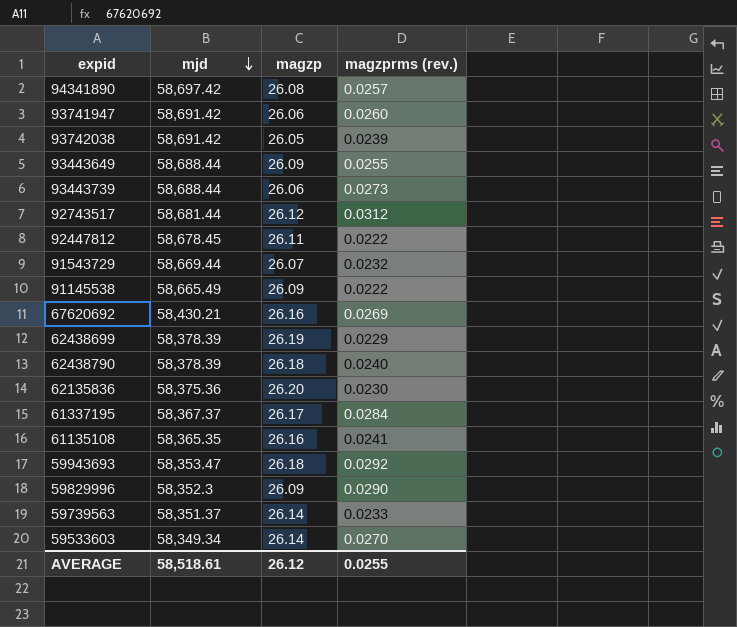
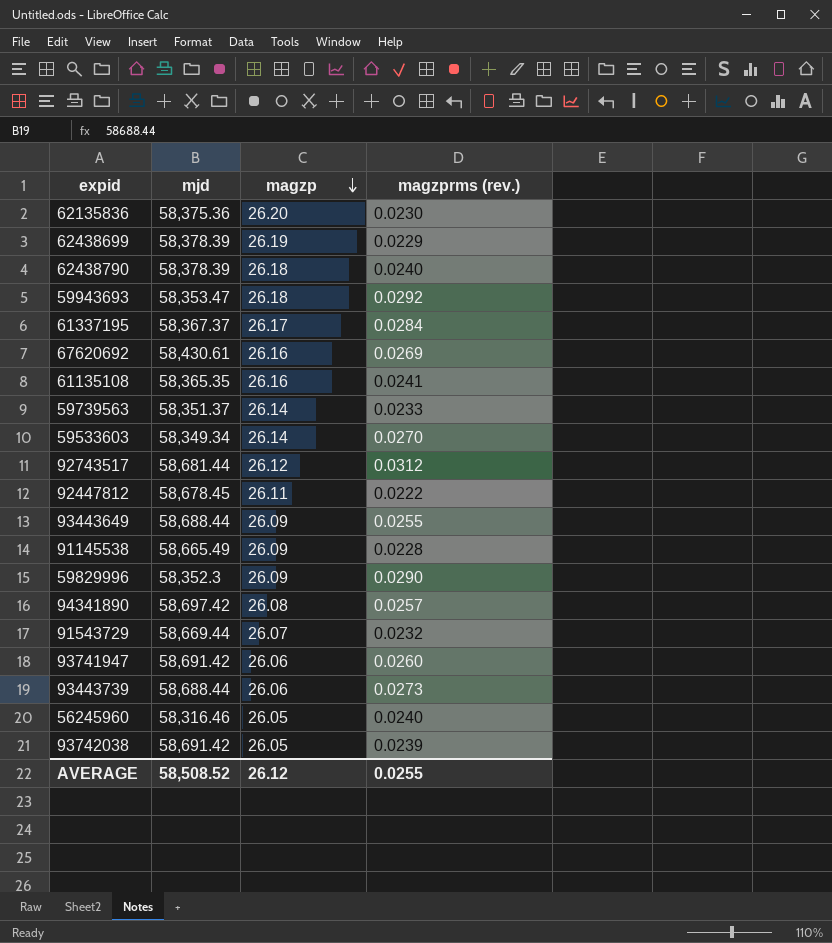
row order: mjd descending -> magzp descending
67620692 | mjd: 58,430.21 -> 58,430.61
91145538 | magzprms (rev.): 0.0222 -> 0.0228
row 56245960: none -> 58,316.46 | 26.05 | 0.0240
AVERAGE | mjd: 58,518.61 -> 58,508.52

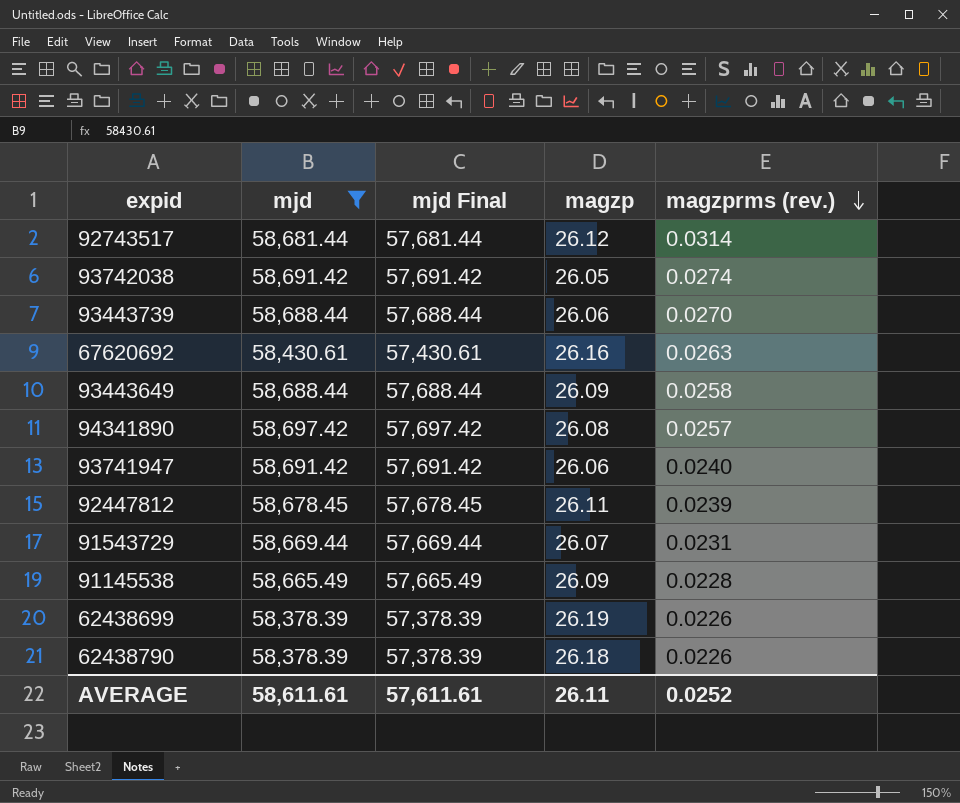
filter: none -> mjd >= 58,378.39
row order: magzp descending -> magzprms (rev.) descending
column mjd Final | formula: none -> [mjd] - 1000
92743517 | magzprms (rev.): 0.0312 -> 0.0314
93742038 | magzprms (rev.): 0.0239 -> 0.0274
93443739 | magzprms (rev.): 0.0273 -> 0.0270
67620692 | magzprms (rev.): 0.0269 -> 0.0263
93443649 | magzprms (rev.): 0.0255 -> 0.0258
93741947 | magzprms (rev.): 0.0260 -> 0.0240
92447812 | magzprms (rev.): 0.0222 -> 0.0239
91543729 | magzprms (rev.): 0.0232 -> 0.0231
62438699 | magzprms (rev.): 0.0229 -> 0.0226
62438790 | magzprms (rev.): 0.0240 -> 0.0226
AVERAGE | mjd: 58,508.52 -> 58,611.61
AVERAGE | magzp: 26.12 -> 26.11
AVERAGE | magzprms (rev.): 0.0255 -> 0.0252

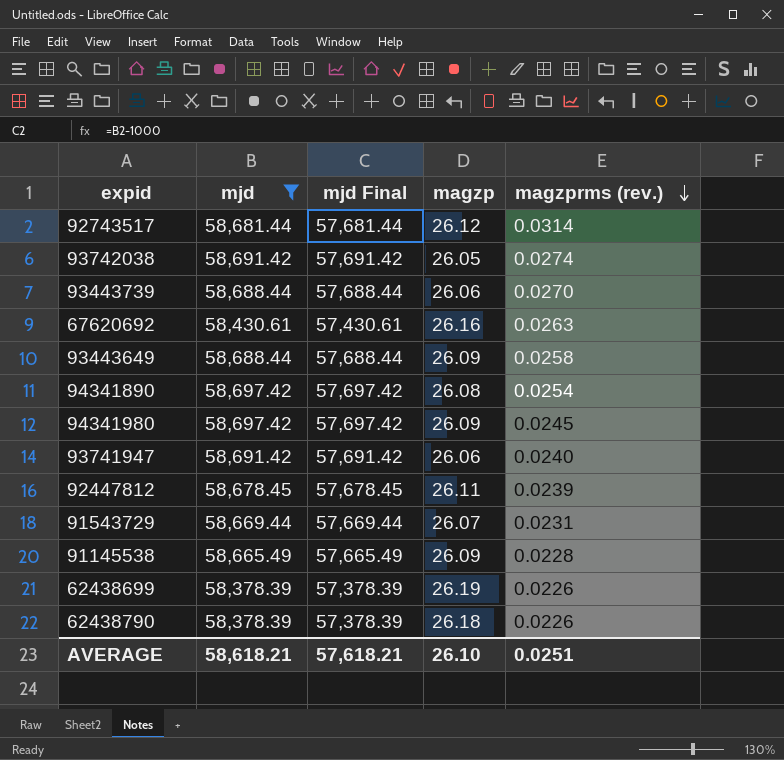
94341890 | magzprms (rev.): 0.0257 -> 0.0254
row 94341980: none -> 58,697.42 | 57,697.42 | 26.09 | 0.0245
AVERAGE | mjd: 58,611.61 -> 58,618.21
AVERAGE | mjd Final: 57,611.61 -> 57,618.21
AVERAGE | magzp: 26.11 -> 26.10
AVERAGE | magzprms (rev.): 0.0252 -> 0.0251

